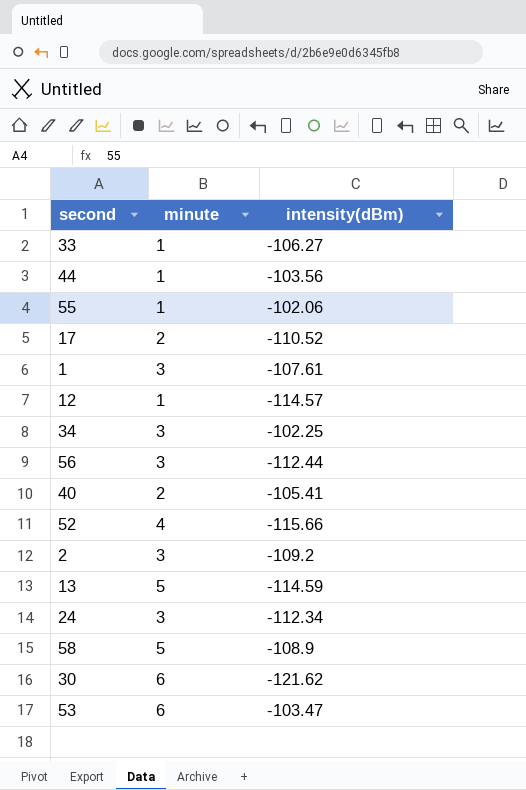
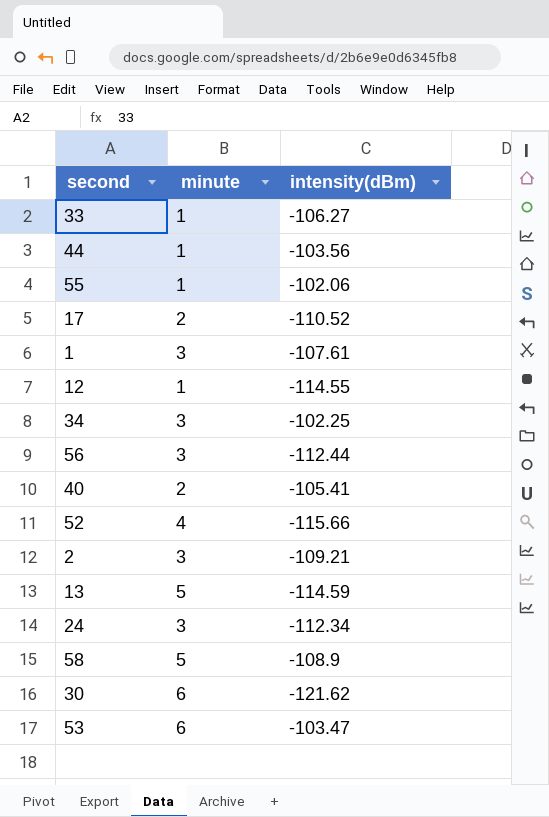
12 | intensity(dBm): -114.57 -> -114.55
2 | intensity(dBm): -109.2 -> -109.21

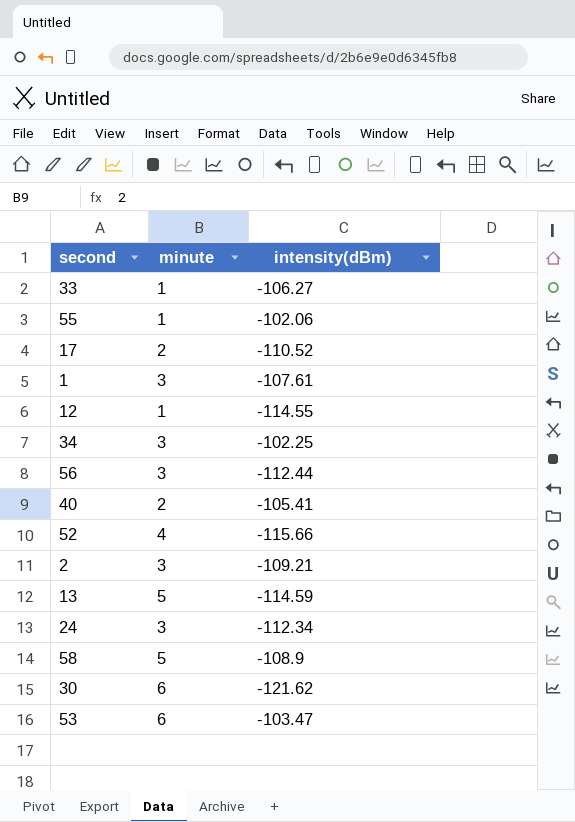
row 44: 1 | -103.56 -> none

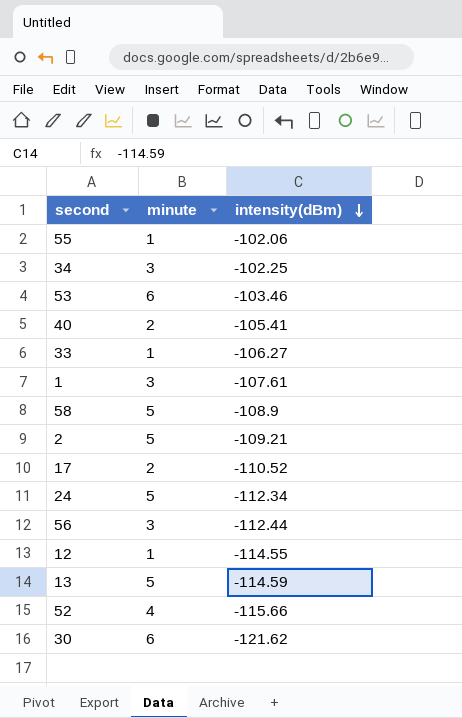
row order: none -> intensity(dBm) descending
53 | intensity(dBm): -103.47 -> -103.46
2 | minute: 3 -> 5
24 | minute: 3 -> 5

